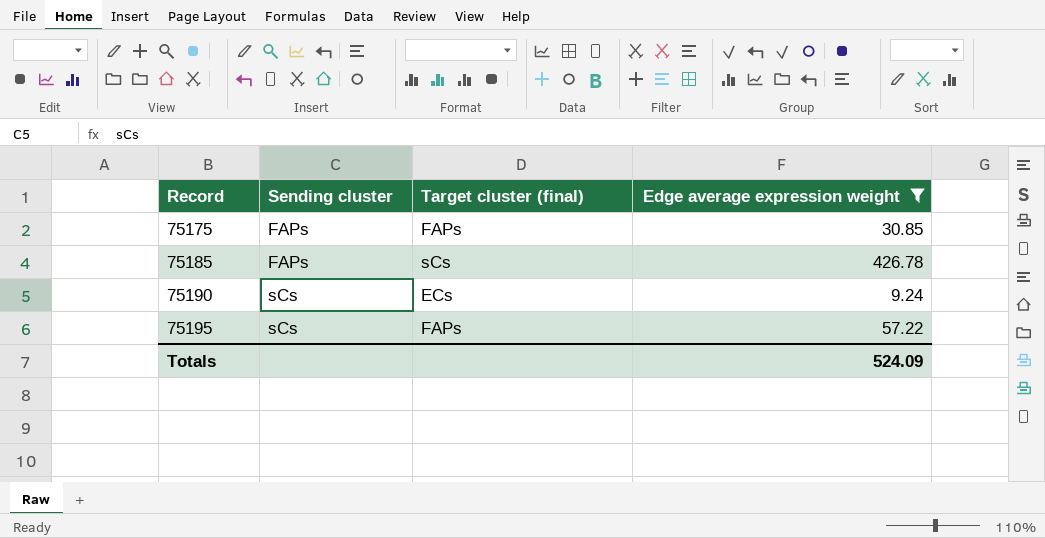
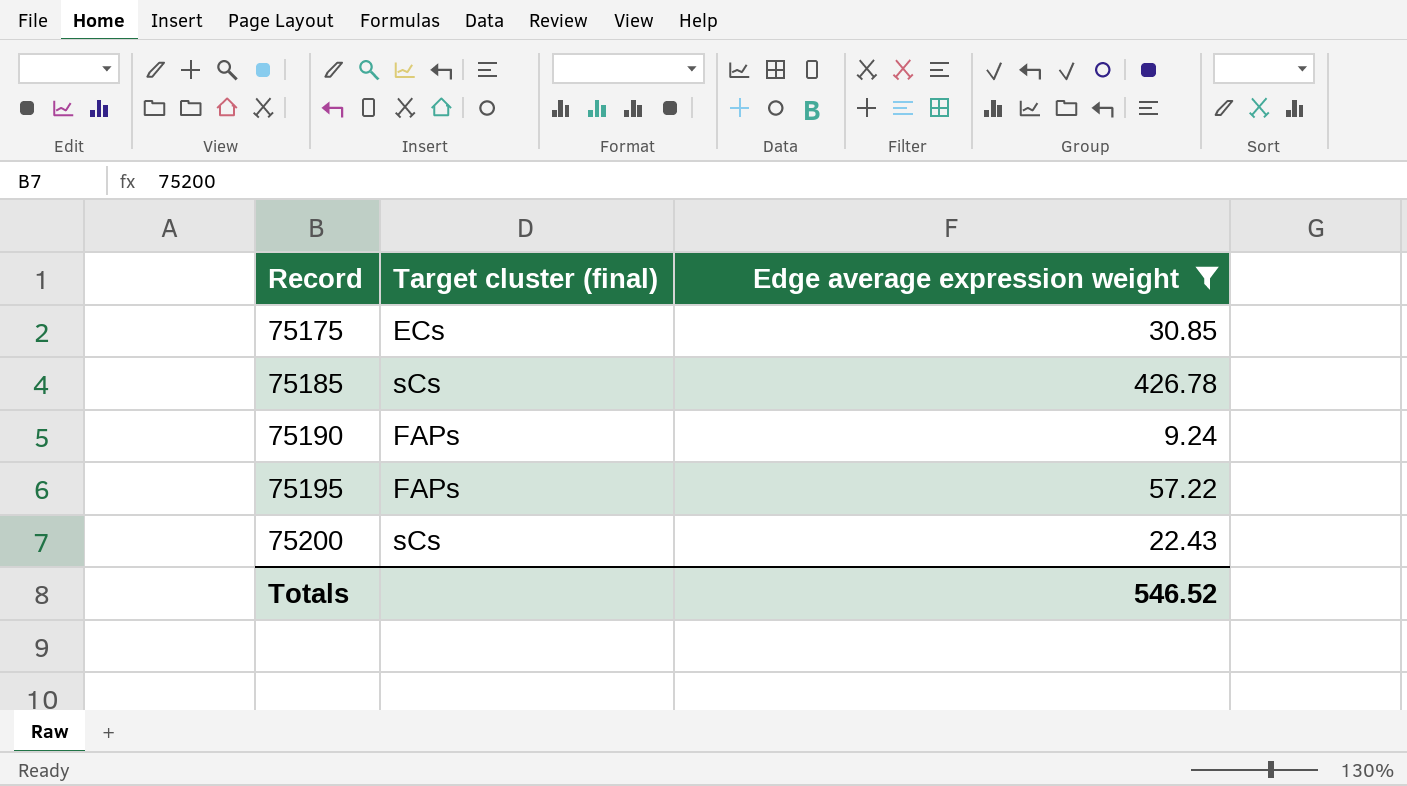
column Sending cluster | position: 2 -> none
75175 | Target cluster (final): FAPs -> ECs
75190 | Target cluster (final): ECs -> FAPs
row 75200: none -> sCs | 22.43
Totals | Edge average expression weight: 524.09 -> 546.52

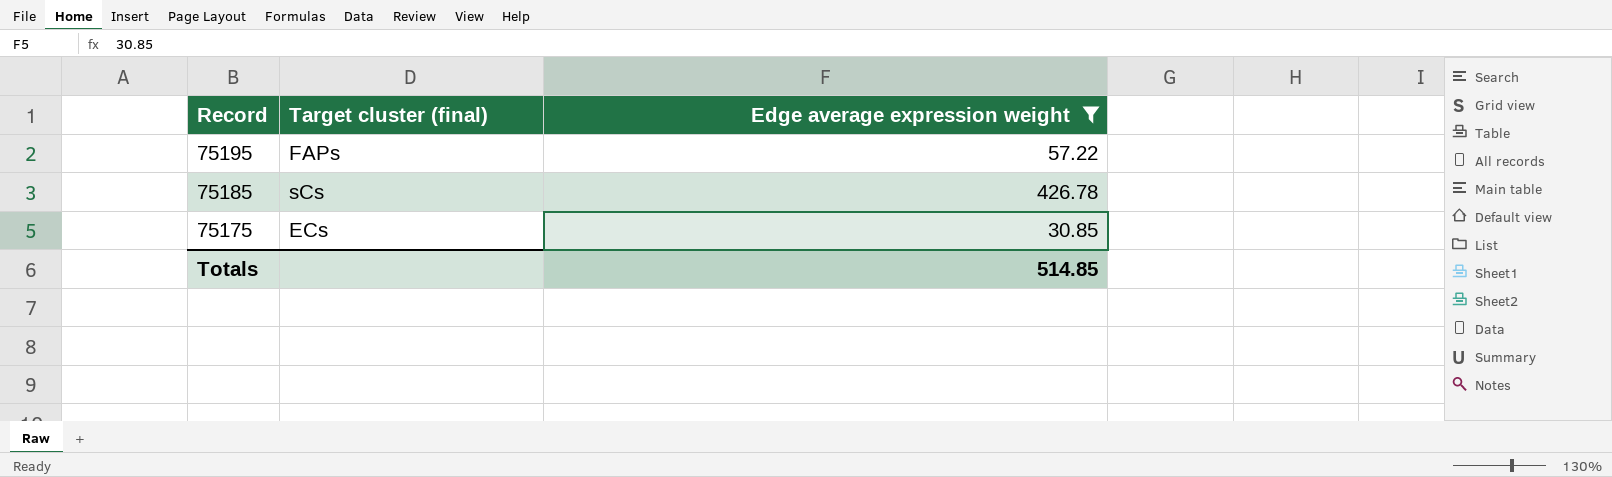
row order: Record ascending -> Record descending
row 75190: FAPs | 9.24 -> none
row 75200: sCs | 22.43 -> none
Totals | Edge average expression weight: 546.52 -> 514.85

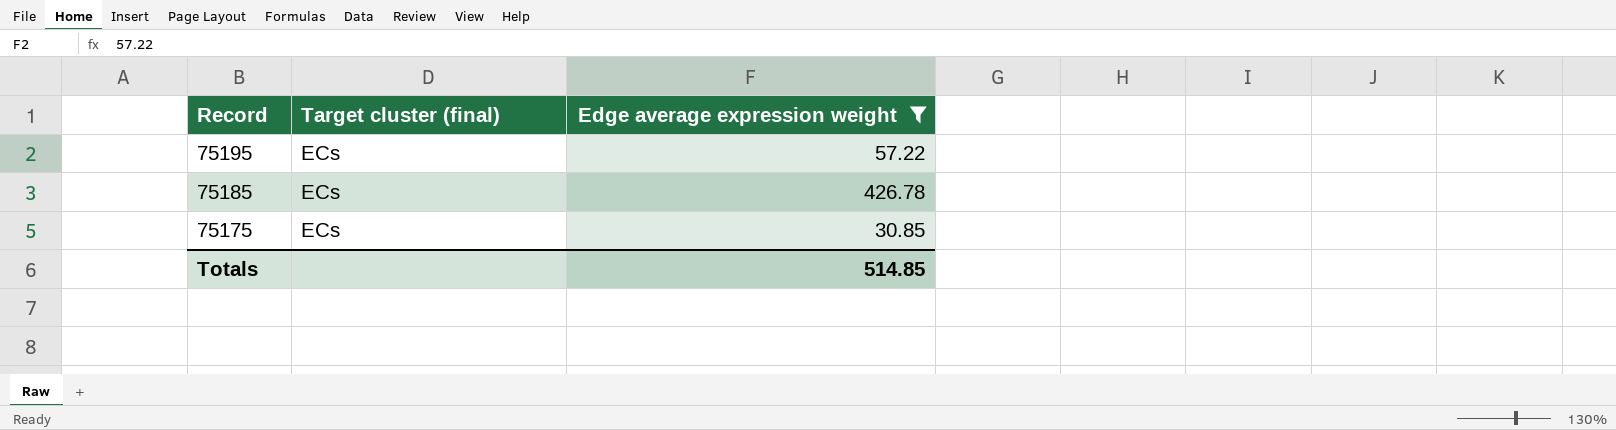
75195 | Target cluster (final): FAPs -> ECs
75185 | Target cluster (final): sCs -> ECs

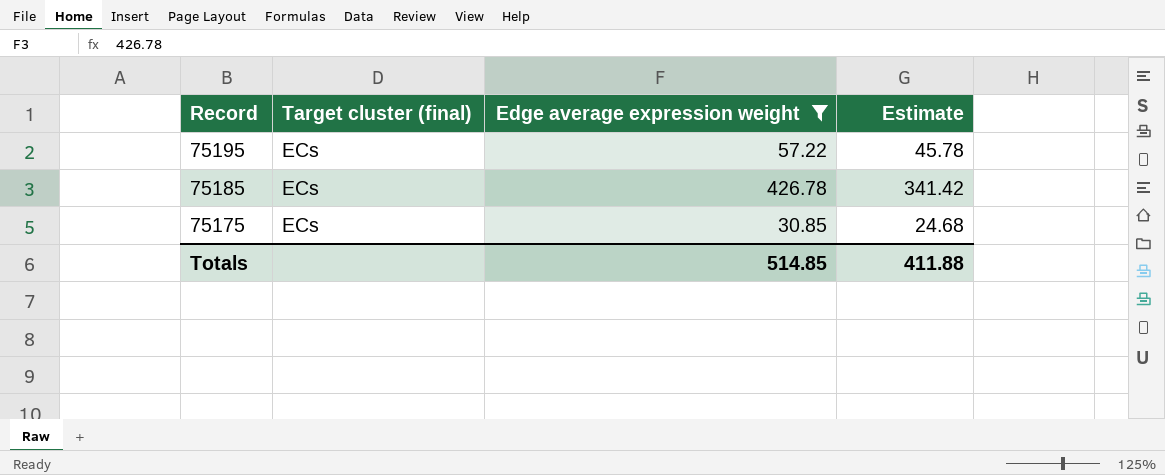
column Estimate | formula: none -> [Edge average expression weight] * 0.8

